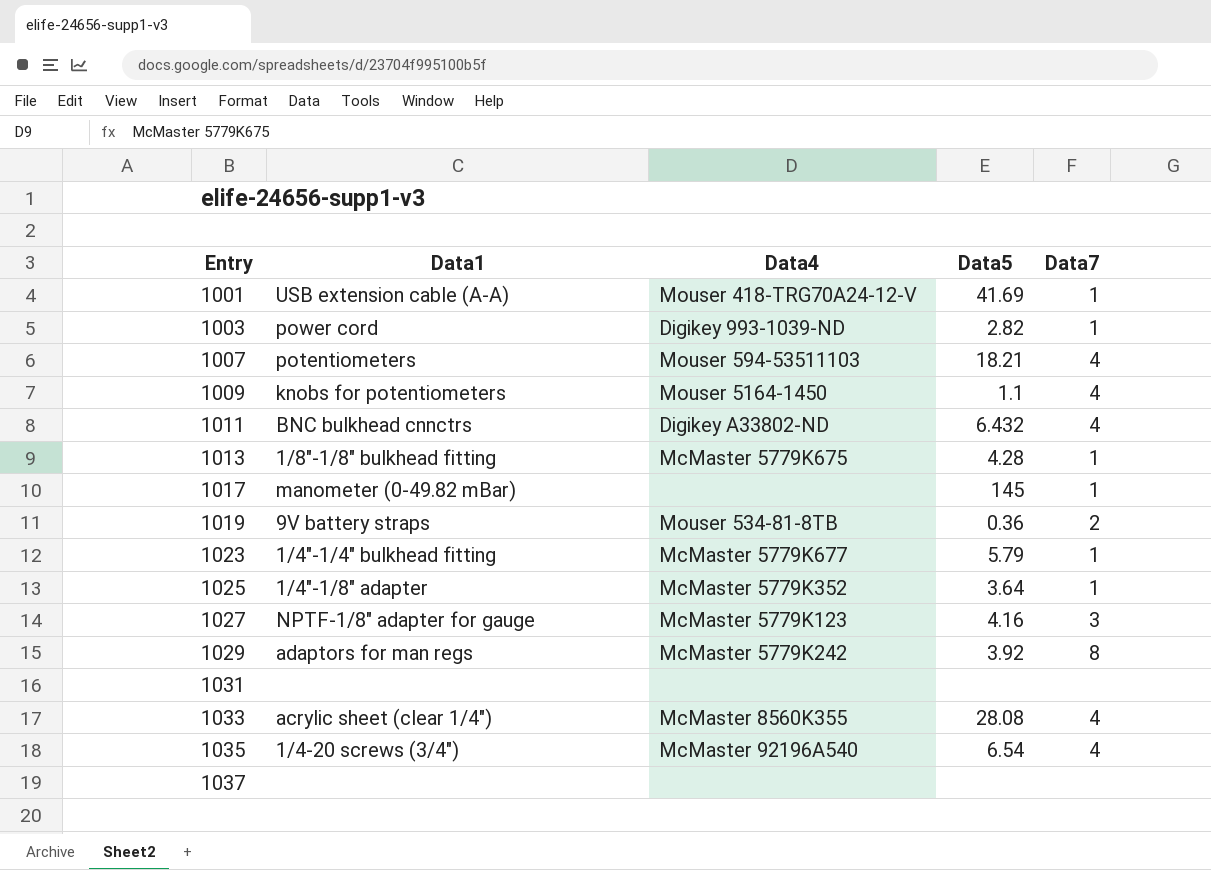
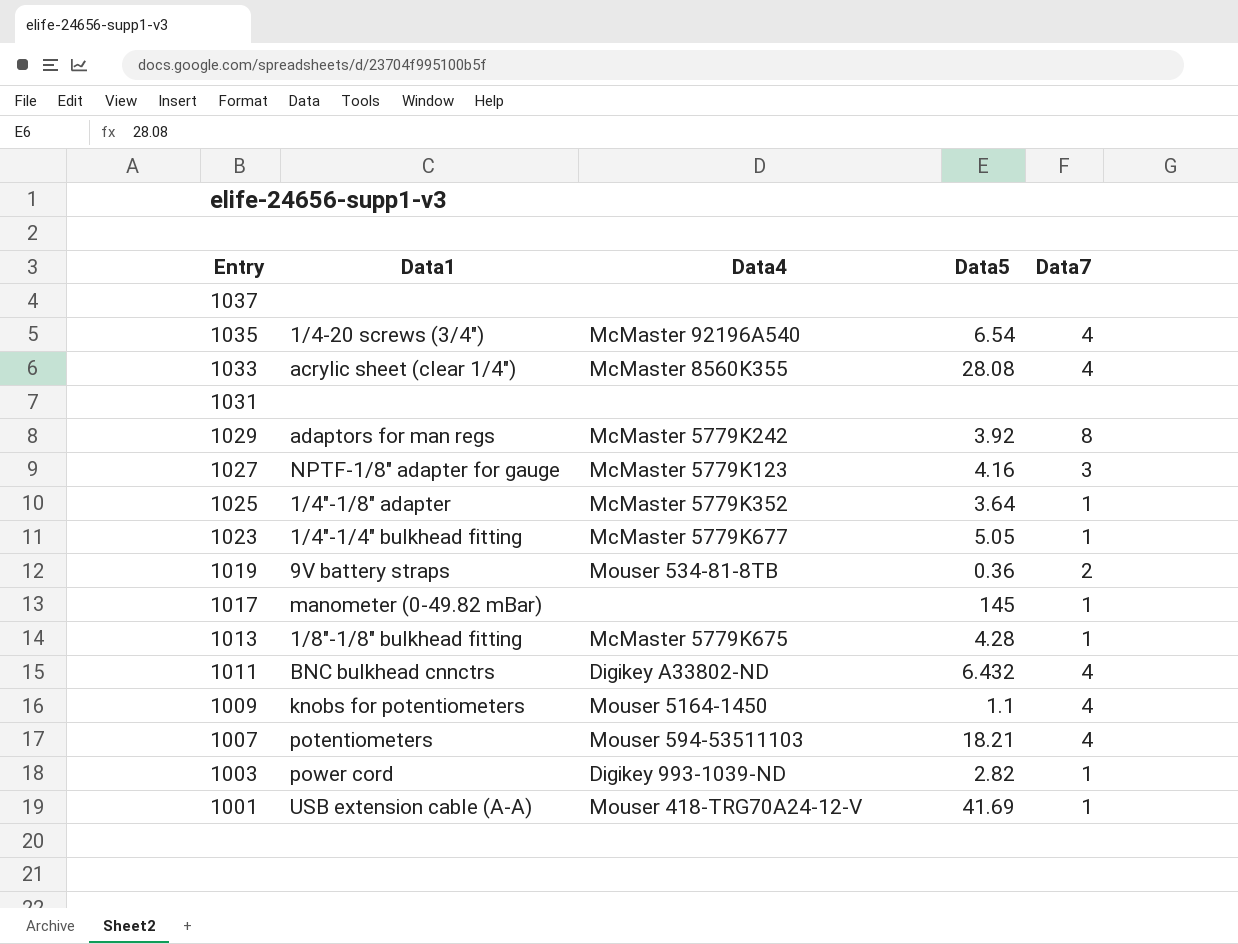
row order: Entry ascending -> Entry descending
1023 | Data5: 5.79 -> 5.05

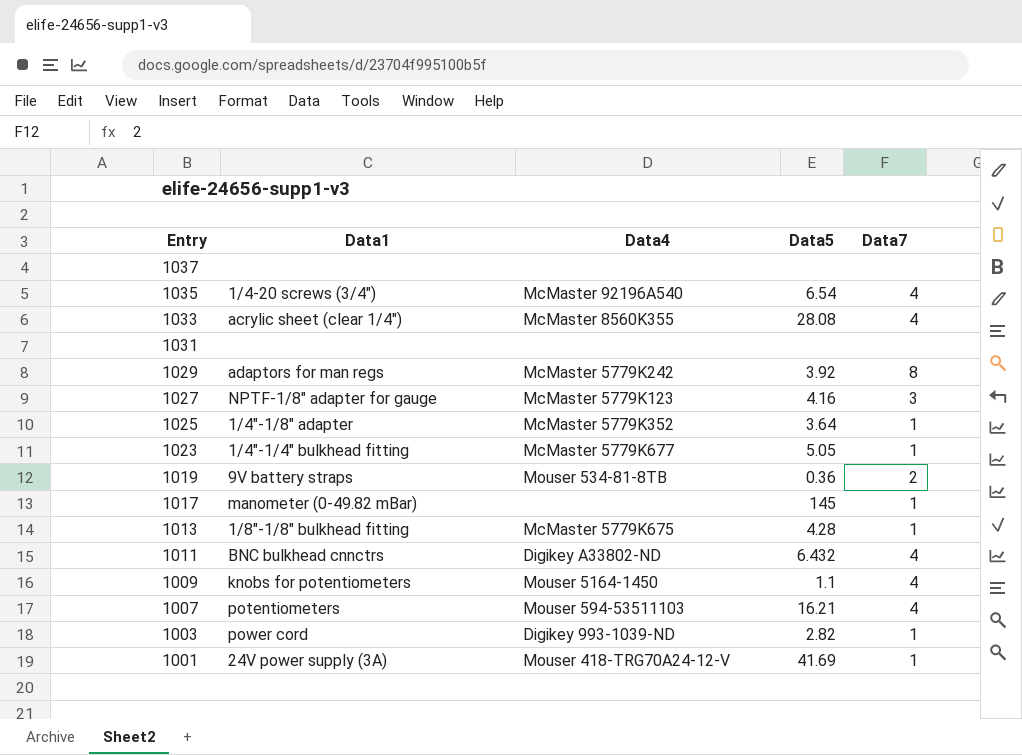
1007 | Data5: 18.21 -> 16.21
1001 | Data1: USB extension cable (A-A) -> 24V power supply (3A)

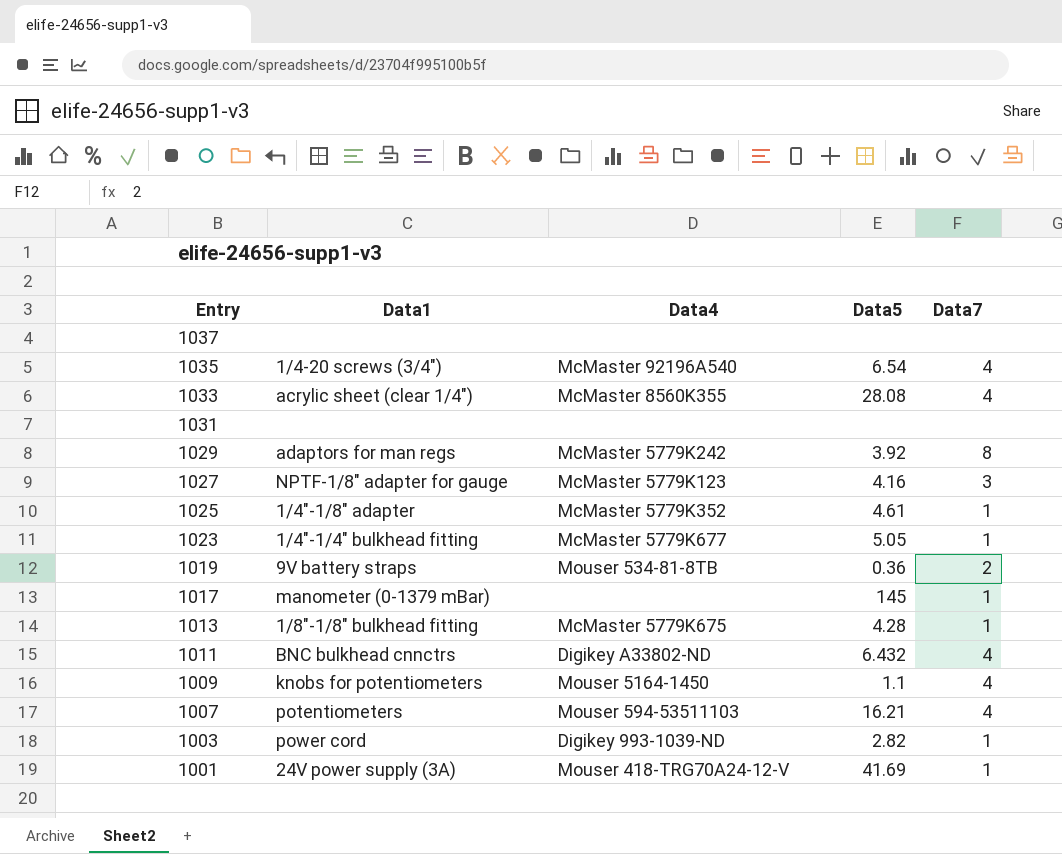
1025 | Data5: 3.64 -> 4.61
1017 | Data1: manometer (0-49.82 mBar) -> manometer (0-1379 mBar)

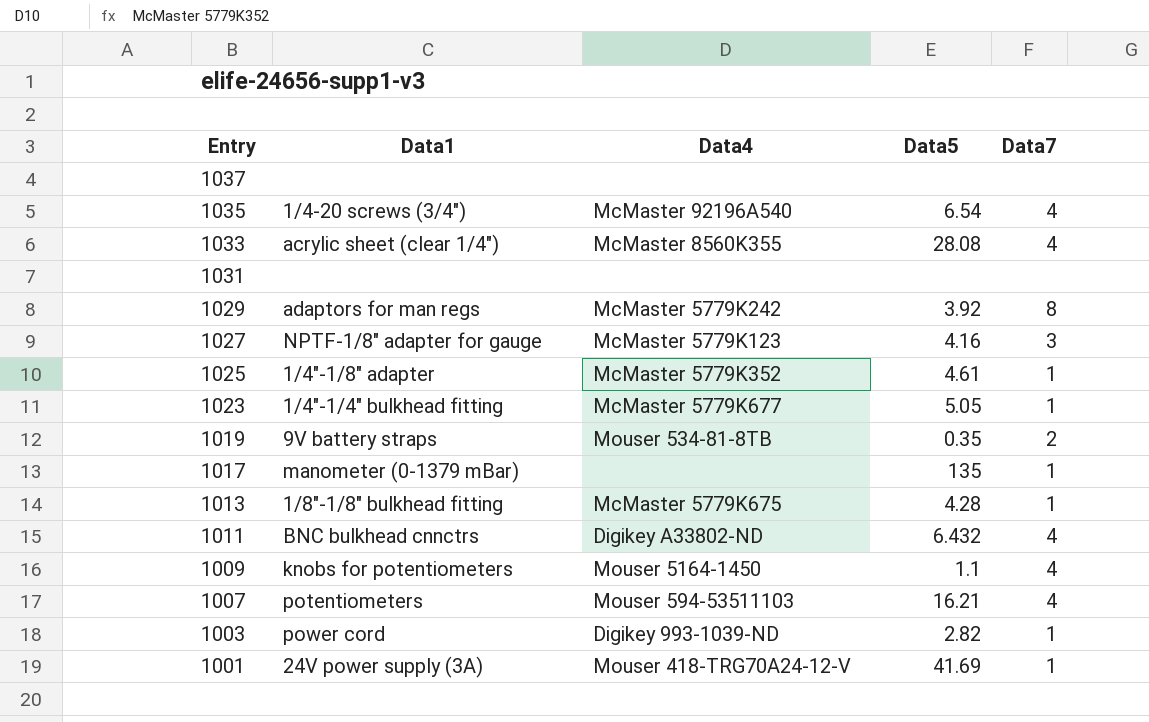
1019 | Data5: 0.36 -> 0.35
1017 | Data5: 145 -> 135

